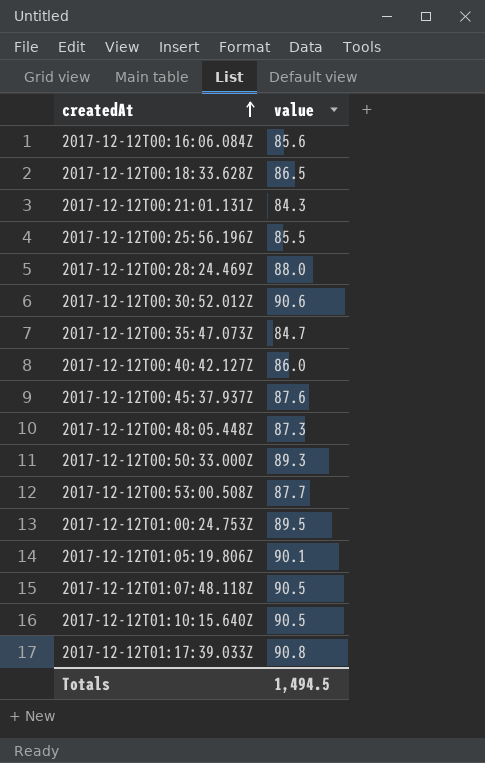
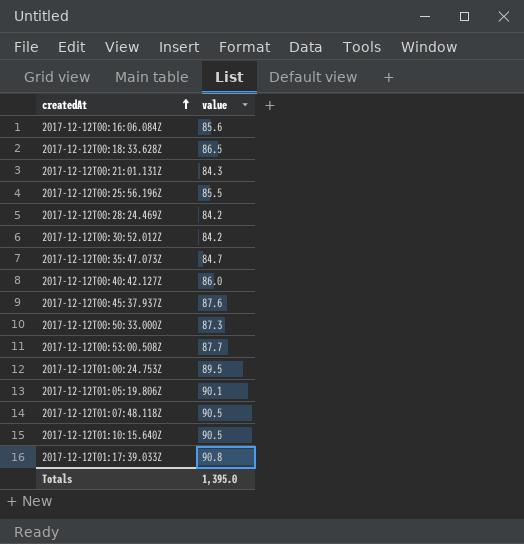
row 2017-12-12T00:48:05.448Z: 87.3 -> none
2017-12-12T00:28:24.469Z | value: 88.0 -> 84.2
2017-12-12T00:30:52.012Z | value: 90.6 -> 84.2
2017-12-12T00:50:33.000Z | value: 89.3 -> 87.3
Totals | value: 1,494.5 -> 1,395.0

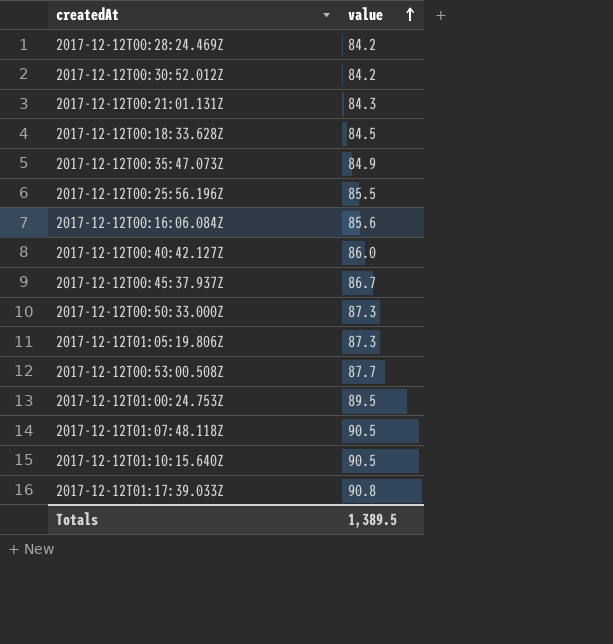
row order: createdAt ascending -> value ascending
2017-12-12T00:18:33.628Z | value: 86.5 -> 84.5
2017-12-12T00:35:47.073Z | value: 84.7 -> 84.9
2017-12-12T00:45:37.937Z | value: 87.6 -> 86.7
2017-12-12T01:05:19.806Z | value: 90.1 -> 87.3
Totals | value: 1,395.0 -> 1,389.5

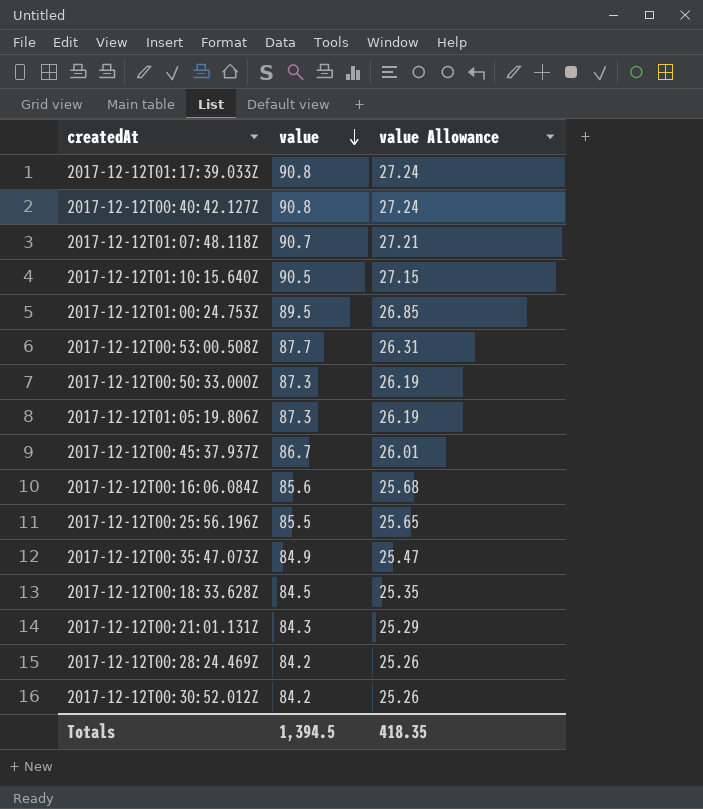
row order: value ascending -> value descending
column value Allowance | formula: none -> [value] * 0.3
2017-12-12T00:40:42.127Z | value: 86.0 -> 90.8
2017-12-12T01:07:48.118Z | value: 90.5 -> 90.7
Totals | value: 1,389.5 -> 1,394.5

